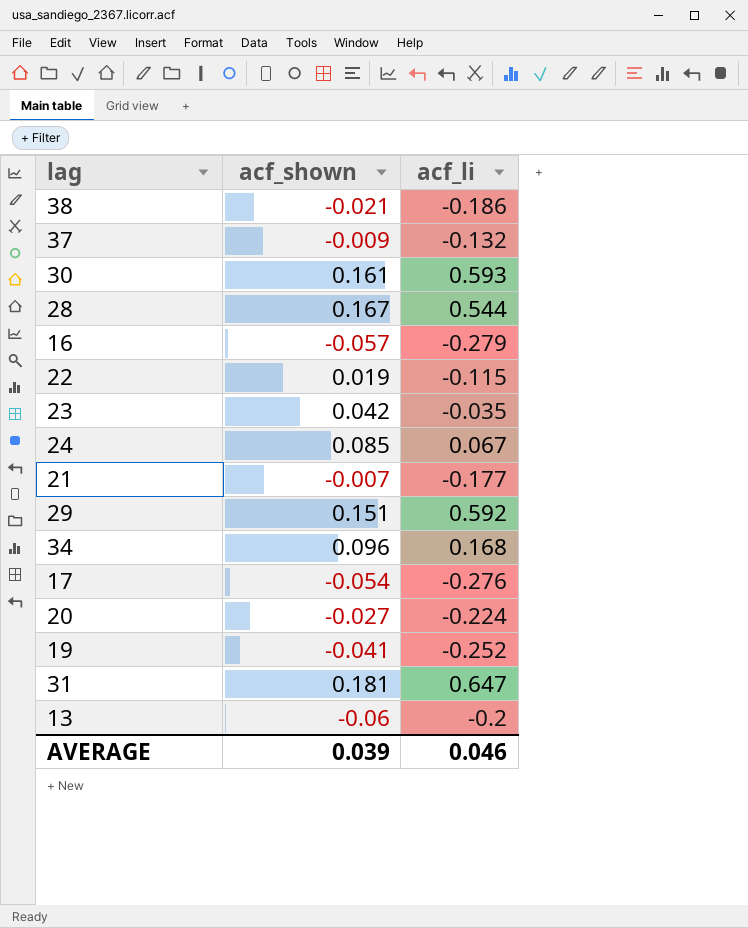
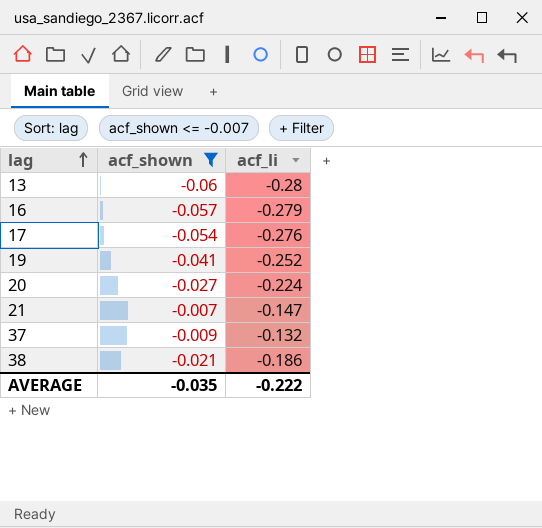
filter: none -> acf_shown <= -0.007
row order: none -> lag ascending
13 | acf_li: -0.2 -> -0.28
21 | acf_li: -0.177 -> -0.147
AVERAGE | acf_shown: 0.039 -> -0.035
AVERAGE | acf_li: 0.046 -> -0.222

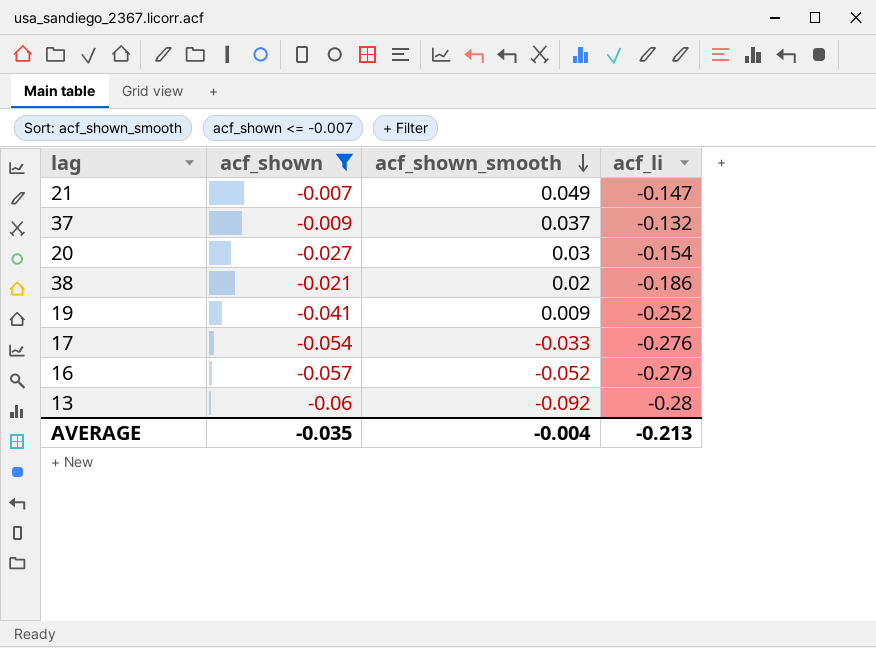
row order: lag ascending -> acf_shown_smooth descending
column acf_shown_smooth | position: none -> 3
20 | acf_li: -0.224 -> -0.154
AVERAGE | acf_li: -0.222 -> -0.213

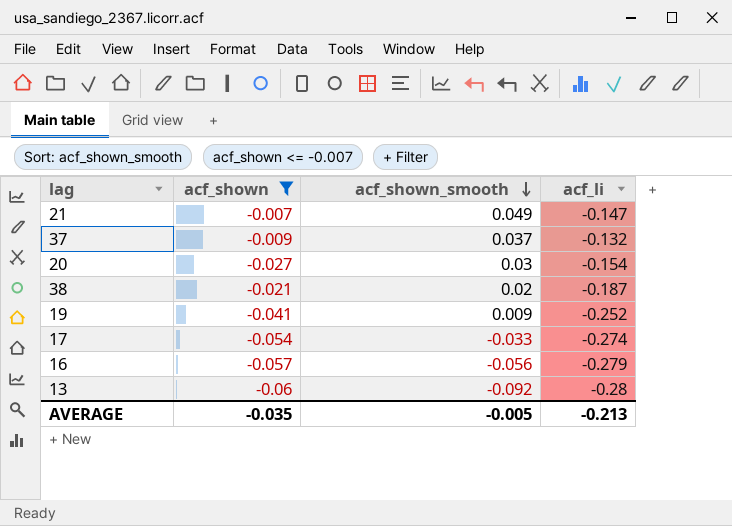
38 | acf_li: -0.186 -> -0.187
17 | acf_li: -0.276 -> -0.274
16 | acf_shown_smooth: -0.052 -> -0.056
AVERAGE | acf_shown_smooth: -0.004 -> -0.005

